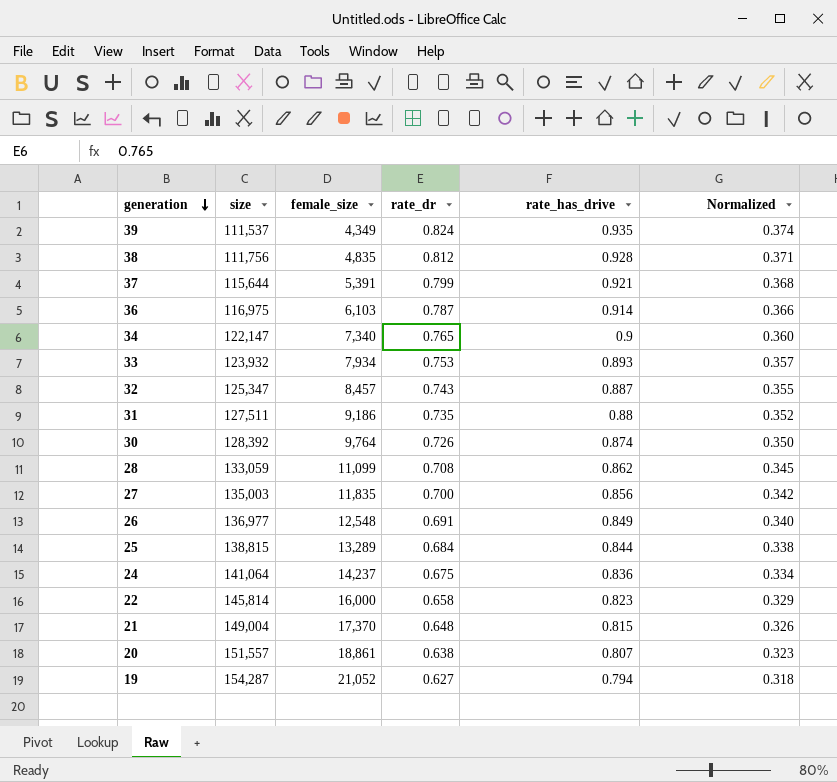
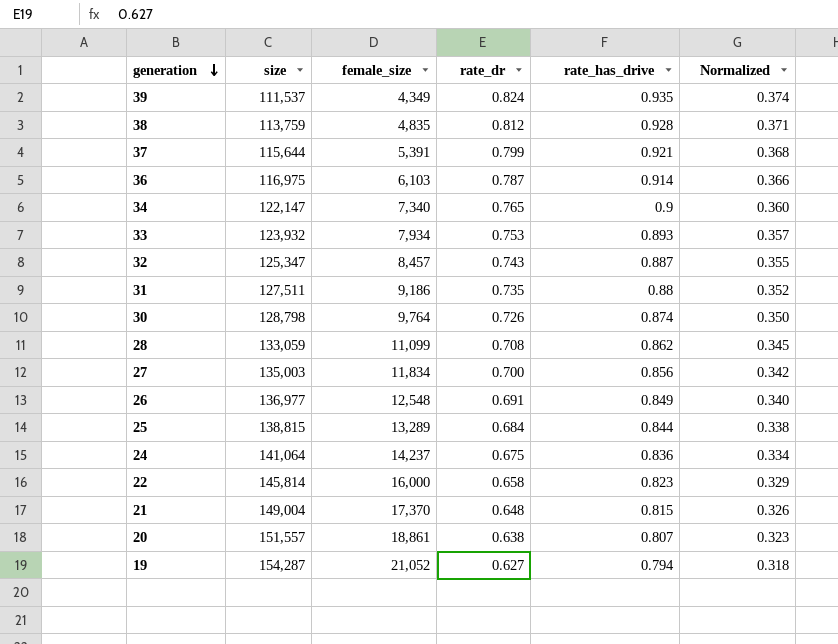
38 | size: 111,756 -> 113,759
30 | size: 128,392 -> 128,798
27 | female_size: 11,835 -> 11,834

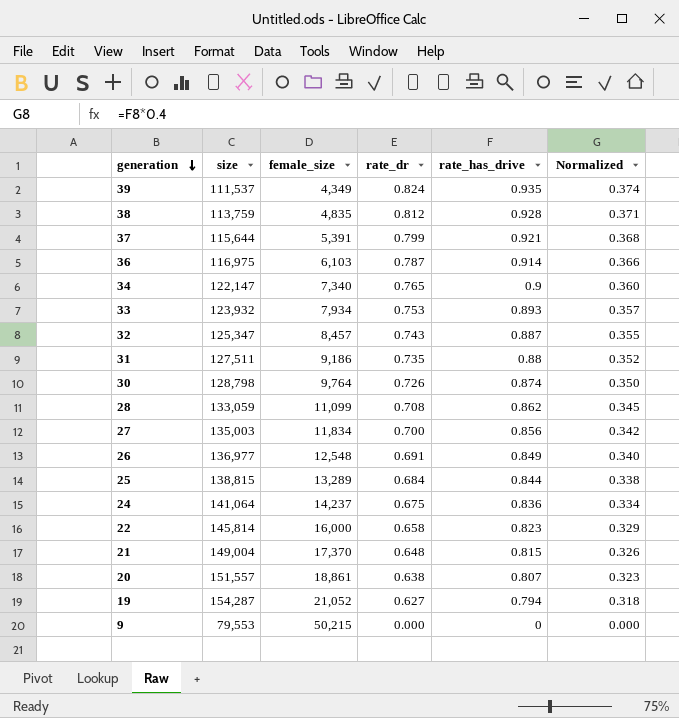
row 9: none -> 79,553 | 50,215 | 0.000 | 0 | 0.000

